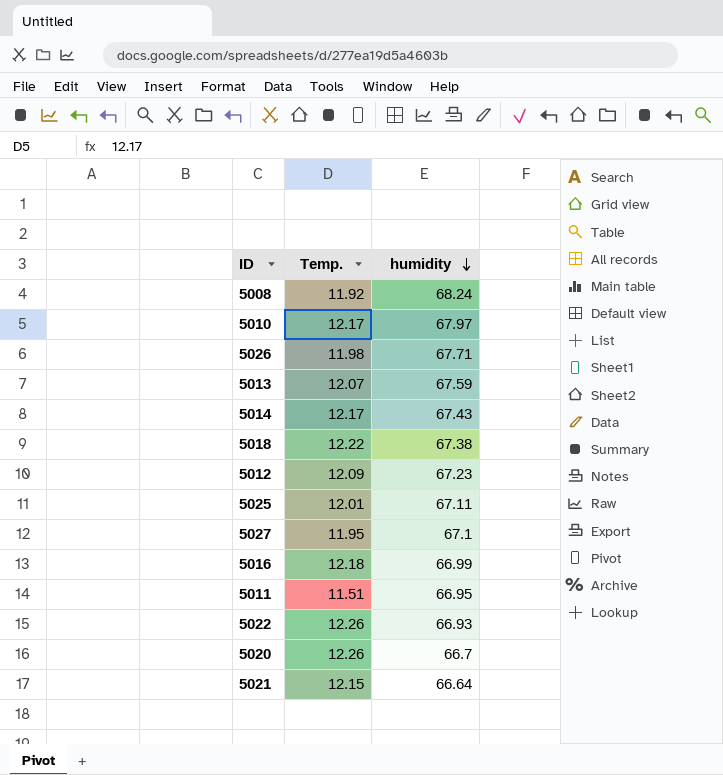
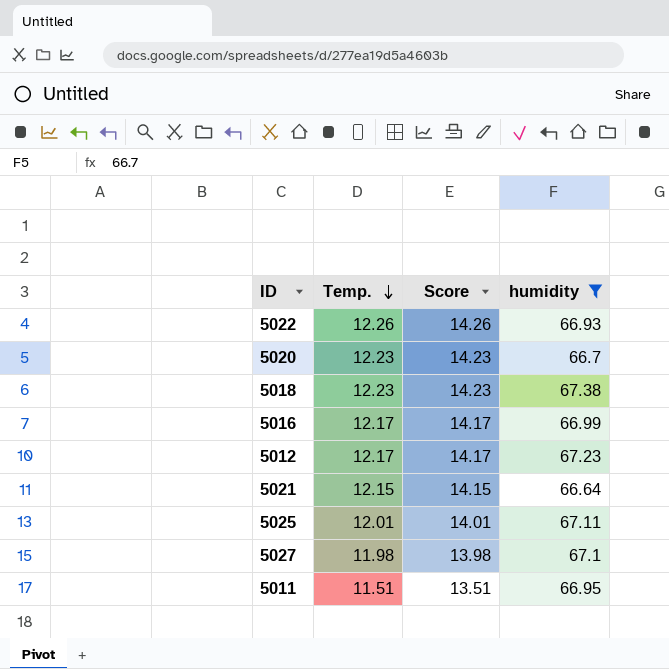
filter: none -> humidity <= 67.38
row order: humidity descending -> Temp. descending
column Score | formula: none -> [Temp.] + 2
5020 | Temp.: 12.26 -> 12.23
5018 | Temp.: 12.22 -> 12.23
5016 | Temp.: 12.18 -> 12.17
5012 | Temp.: 12.09 -> 12.17
5027 | Temp.: 11.95 -> 11.98

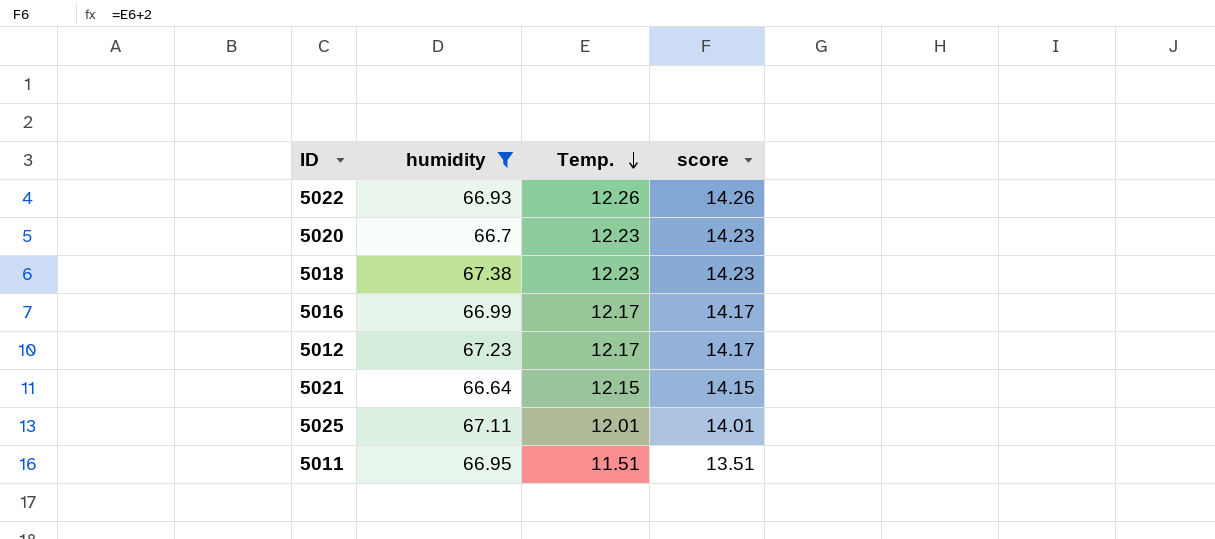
column humidity | position: 4 -> 2
column name: Score -> score
row 5027: 11.98 | 13.98 | 67.1 -> none

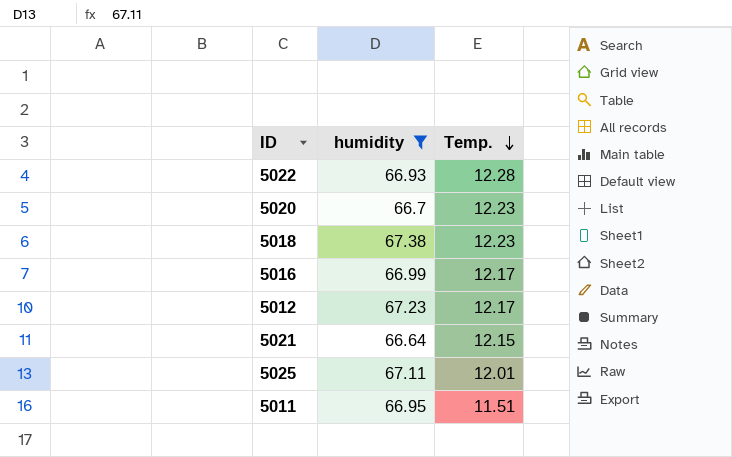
column score | formula: [Temp.] + 2 -> none
5022 | Temp.: 12.26 -> 12.28

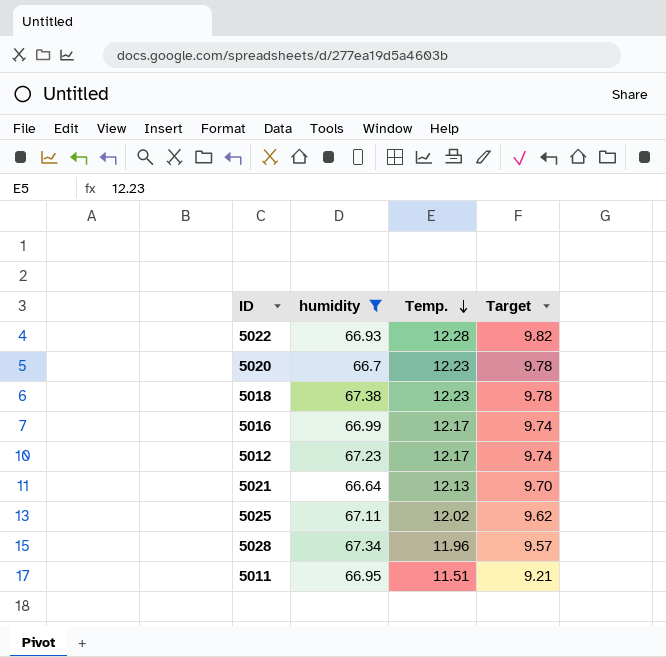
column Target | formula: none -> [Temp.] * 0.8
5021 | Temp.: 12.15 -> 12.13
5025 | Temp.: 12.01 -> 12.02
row 5028: none -> 67.34 | 11.96 | 9.57

